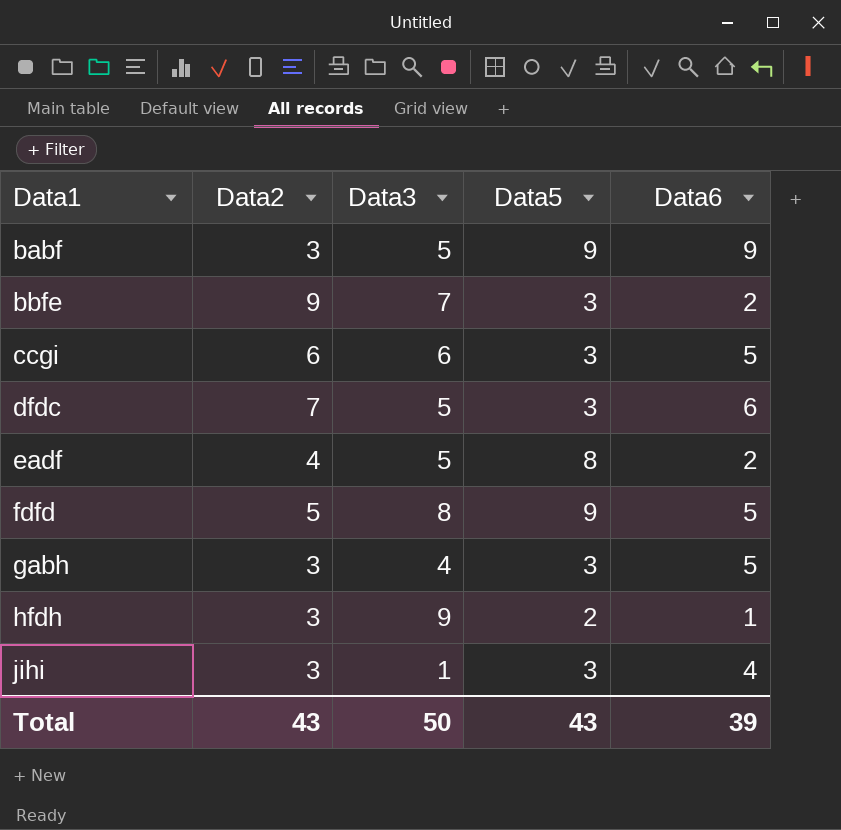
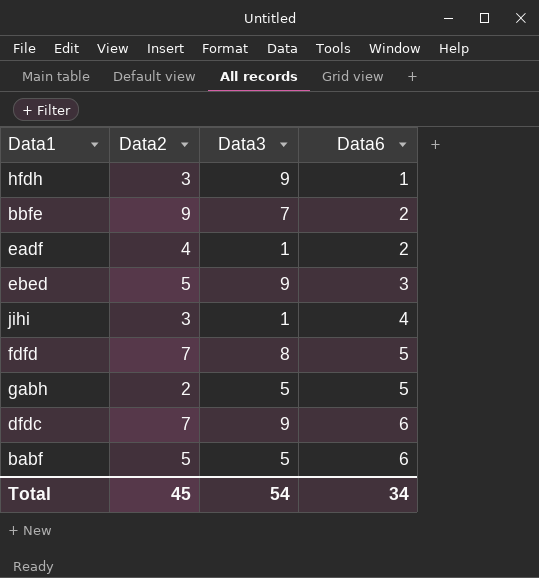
row order: Data1 ascending -> Data6 ascending
column Data5 | position: 4 -> none
row ccgi: 6 | 6 | 3 | 5 -> none
eadf | Data3: 5 -> 1
row ebed: none -> 5 | 9 | 3
fdfd | Data2: 5 -> 7
gabh | Data2: 3 -> 2
gabh | Data3: 4 -> 5
dfdc | Data3: 5 -> 9
babf | Data2: 3 -> 5
babf | Data6: 9 -> 6
Total | Data2: 43 -> 45
Total | Data3: 50 -> 54
Total | Data6: 39 -> 34

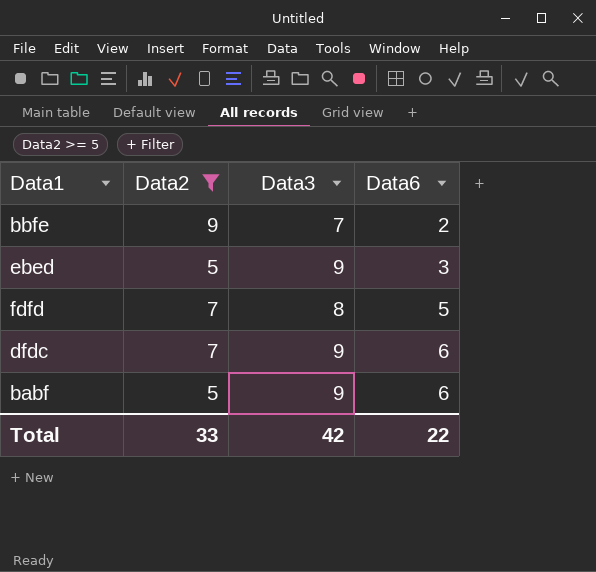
filter: none -> Data2 >= 5
babf | Data3: 5 -> 9
Total | Data2: 45 -> 33
Total | Data3: 54 -> 42
Total | Data6: 34 -> 22

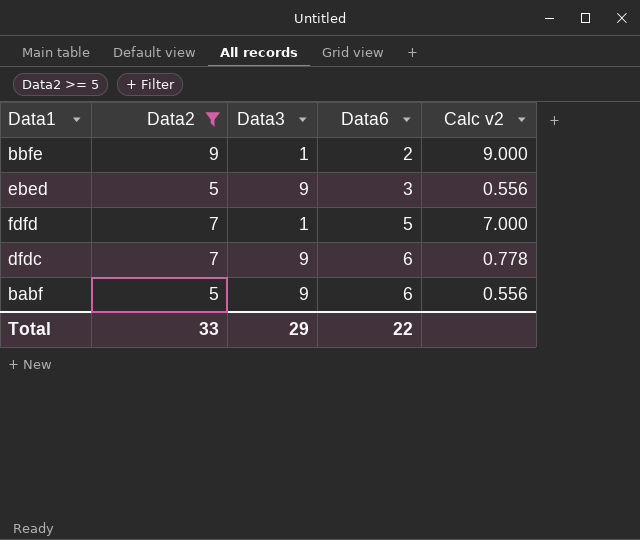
column Calc v2 | formula: none -> [Data2] / [Data3]
bbfe | Data3: 7 -> 1
fdfd | Data3: 8 -> 1
Total | Data3: 42 -> 29

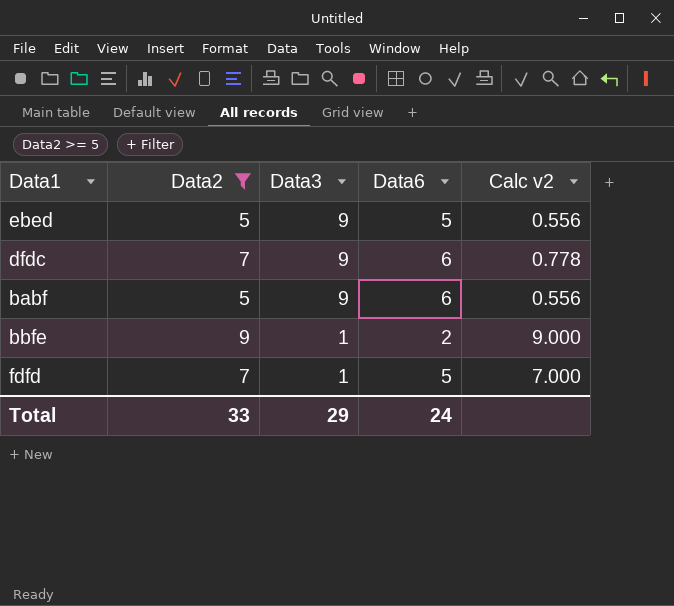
row order: Data6 ascending -> Data3 descending
ebed | Data6: 3 -> 5
Total | Data6: 22 -> 24

